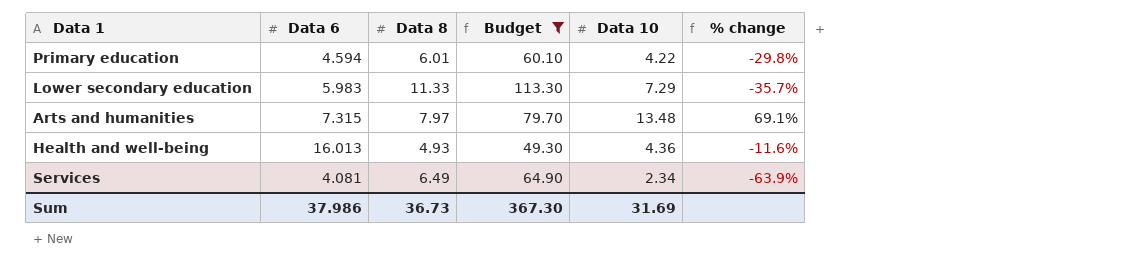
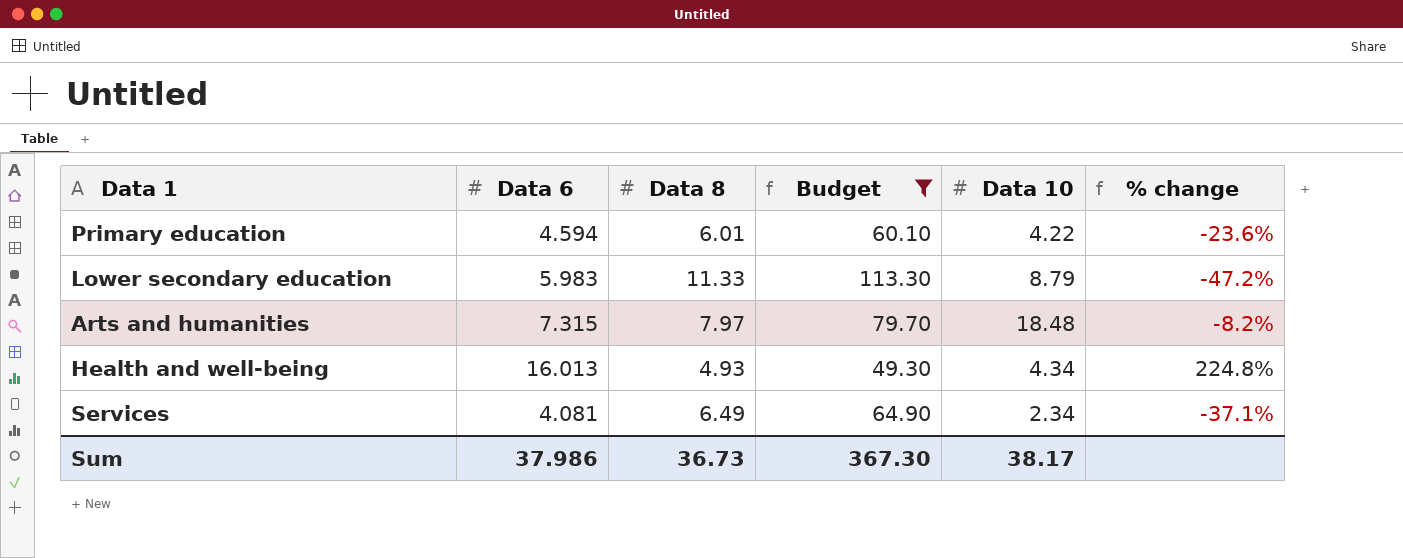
column % change | formula: ([Data 10] - [Data 8]) / [Data 8] -> ([Data 6] - [Data 8]) / [Data 8]
Lower secondary education | Data 10: 7.29 -> 8.79
Arts and humanities | Data 10: 13.48 -> 18.48
Health and well-being | Data 10: 4.36 -> 4.34
Sum | Data 10: 31.69 -> 38.17

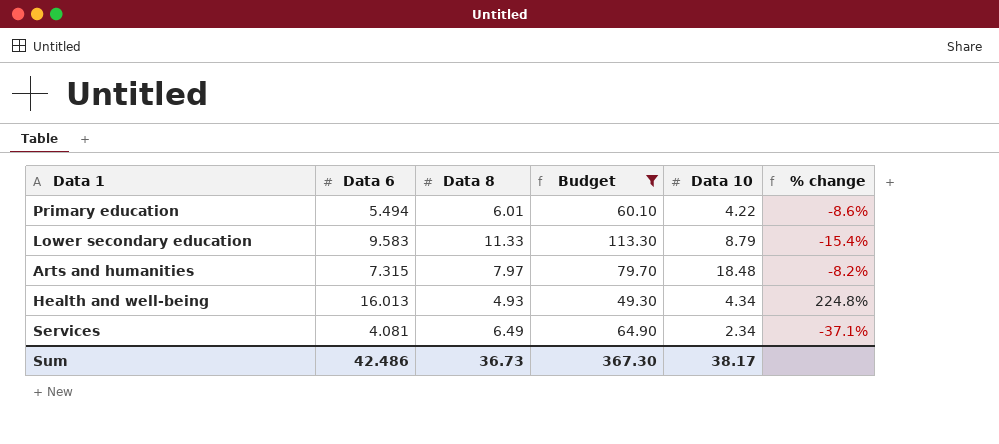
Primary education | Data 6: 4.594 -> 5.494
Primary education | % change: -23.6% -> -8.6%
Lower secondary education | Data 6: 5.983 -> 9.583
Lower secondary education | % change: -47.2% -> -15.4%
Sum | Data 6: 37.986 -> 42.486

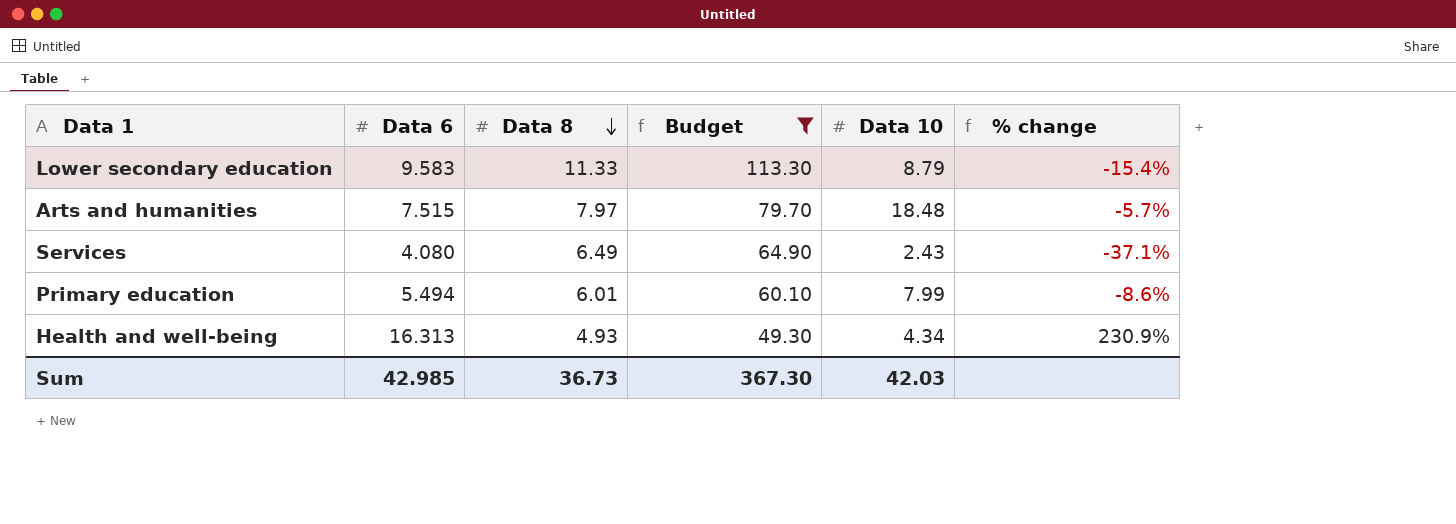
row order: none -> Data 8 descending
Arts and humanities | Data 6: 7.315 -> 7.515
Arts and humanities | % change: -8.2% -> -5.7%
Services | Data 6: 4.081 -> 4.080
Services | Data 10: 2.34 -> 2.43
Primary education | Data 10: 4.22 -> 7.99
Health and well-being | Data 6: 16.013 -> 16.313
Health and well-being | % change: 224.8% -> 230.9%
Sum | Data 6: 42.486 -> 42.985
Sum | Data 10: 38.17 -> 42.03

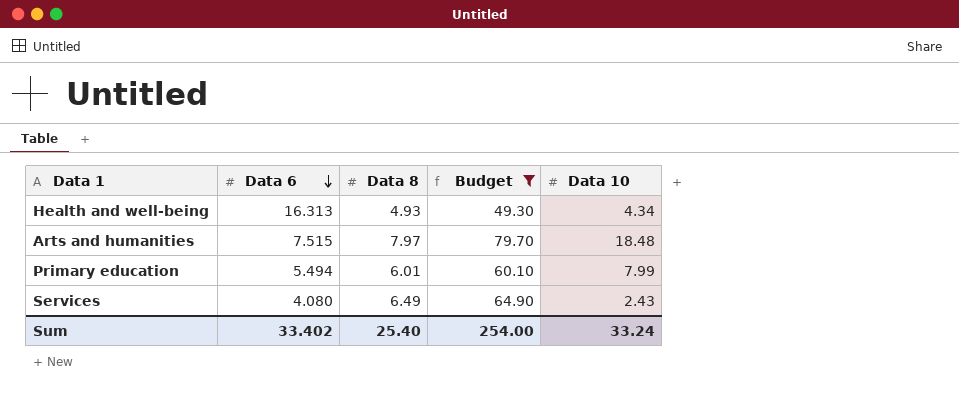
row order: Data 8 descending -> Data 6 descending
column % change | formula: ([Data 6] - [Data 8]) / [Data 8] -> none
row Lower secondary education: 9.583 | 11.33 | 113.30 | 8.79 | -15.4% -> none
Sum | Data 6: 42.985 -> 33.402
Sum | Data 8: 36.73 -> 25.40
Sum | Budget: 367.30 -> 254.00
Sum | Data 10: 42.03 -> 33.24

